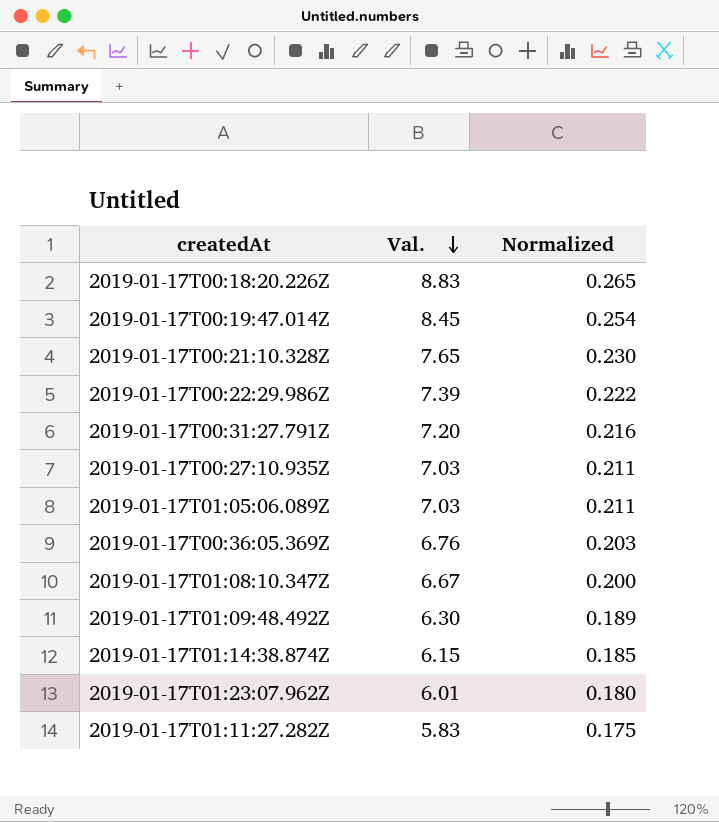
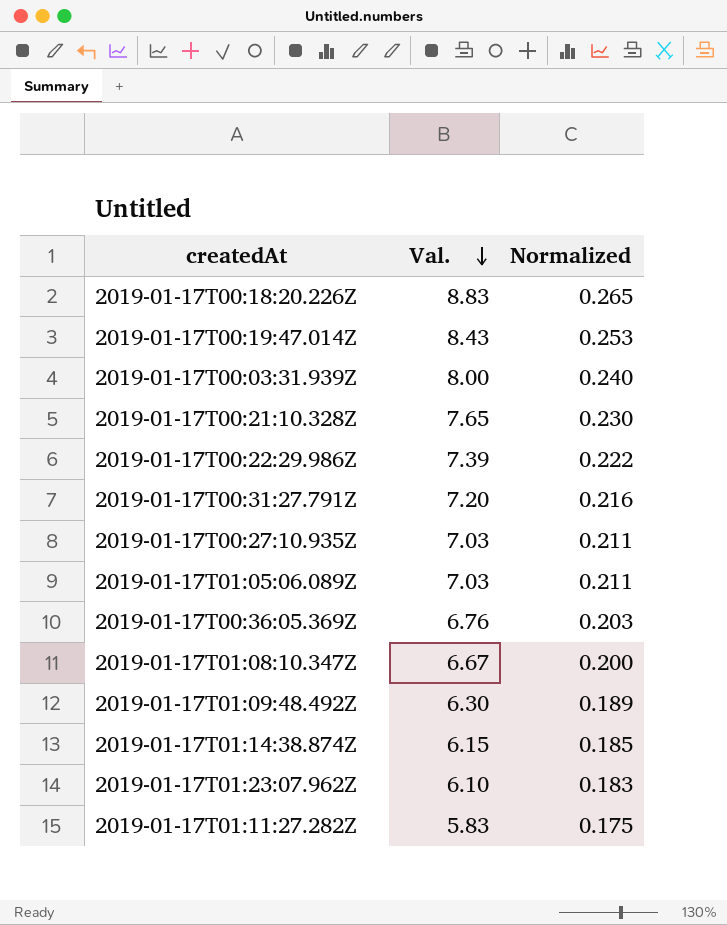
2019-01-17T00:19:47.014Z | Val.: 8.45 -> 8.43
2019-01-17T00:19:47.014Z | Normalized: 0.254 -> 0.253
row 2019-01-17T00:03:31.939Z: none -> 8.00 | 0.240
2019-01-17T01:23:07.962Z | Val.: 6.01 -> 6.10
2019-01-17T01:23:07.962Z | Normalized: 0.180 -> 0.183

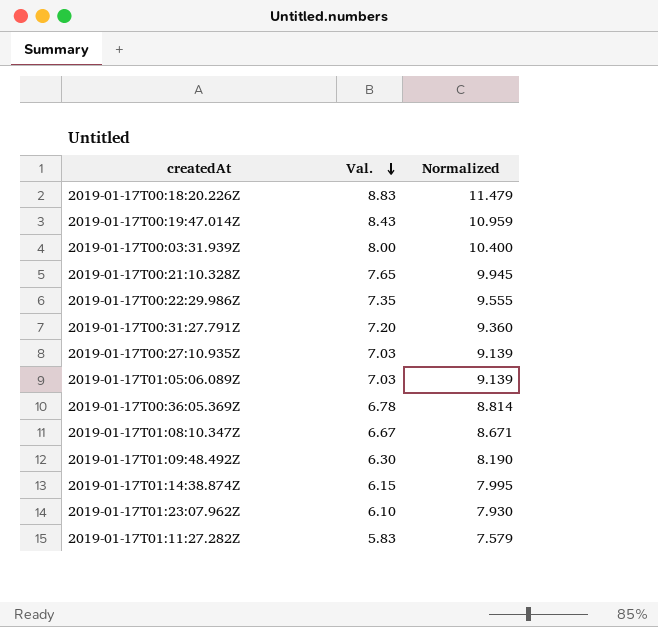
column Normalized | formula: [Val.] * 0.03 -> [Val.] * 1.3
2019-01-17T00:22:29.986Z | Val.: 7.39 -> 7.35
2019-01-17T00:36:05.369Z | Val.: 6.76 -> 6.78

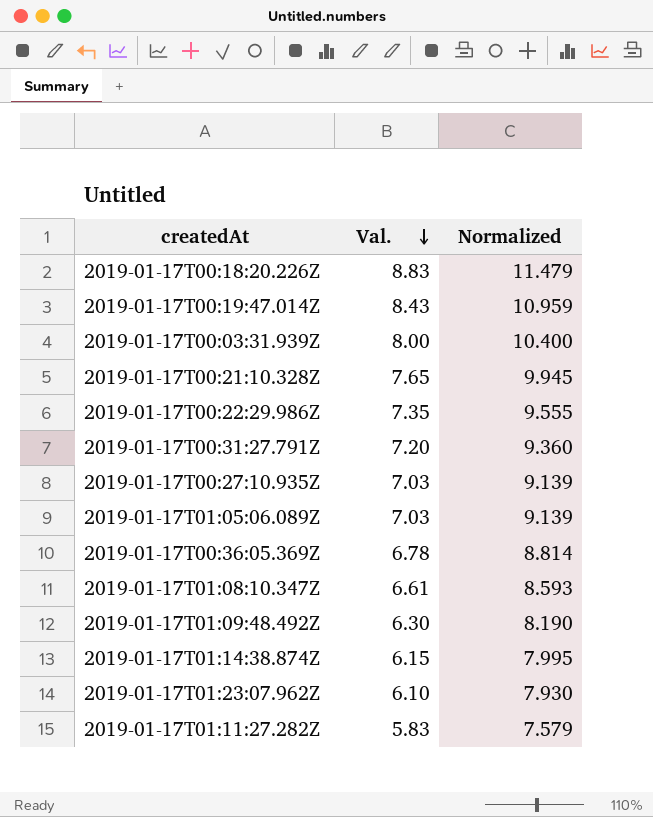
2019-01-17T01:08:10.347Z | Val.: 6.67 -> 6.61
2019-01-17T01:08:10.347Z | Normalized: 8.671 -> 8.593

